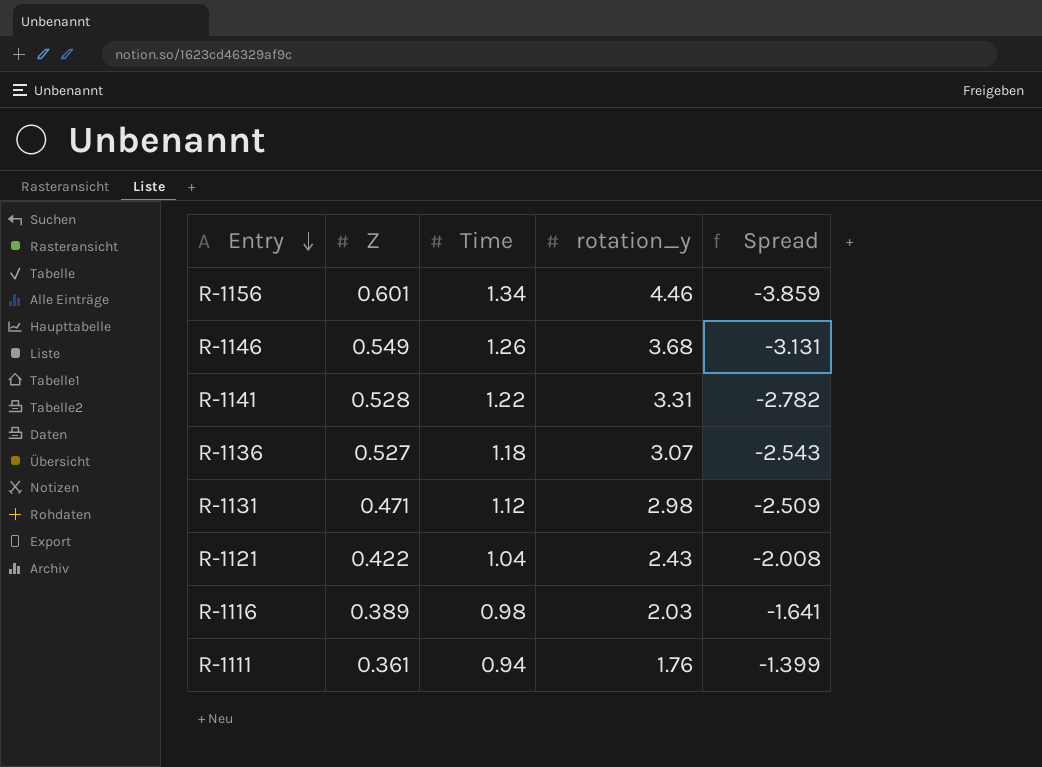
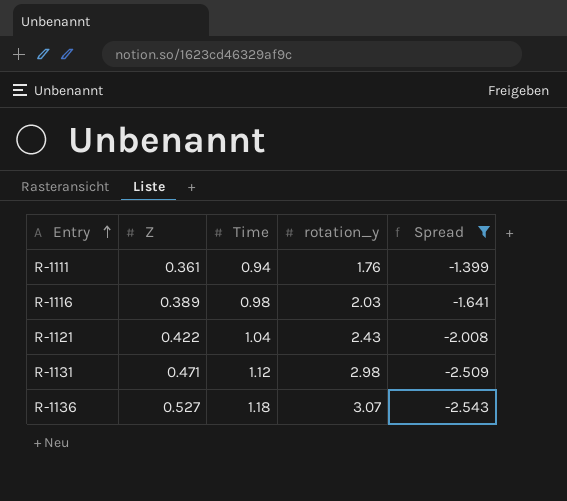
filter: none -> Spread >= -2.543
row order: Entry descending -> Entry ascending

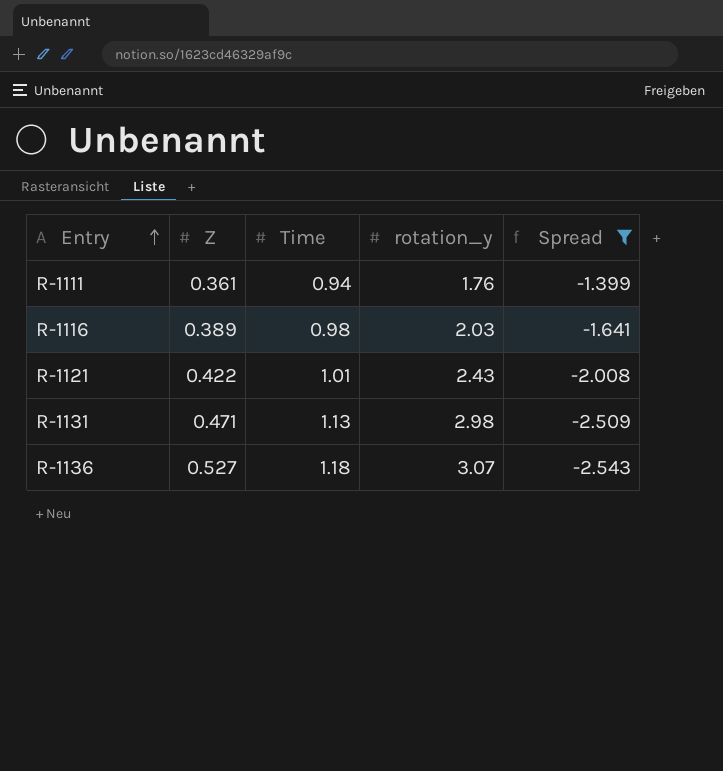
R-1121 | Time: 1.04 -> 1.01
R-1131 | Time: 1.12 -> 1.13

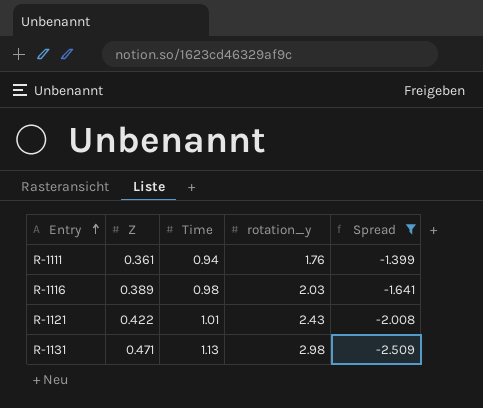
row R-1136: 0.527 | 1.18 | 3.07 | -2.543 -> none

